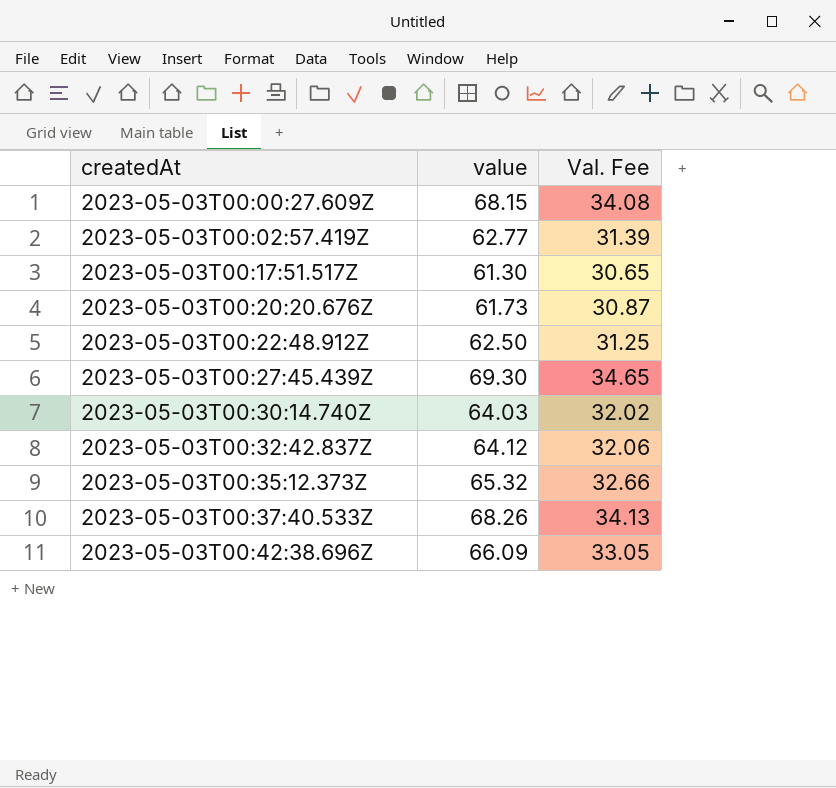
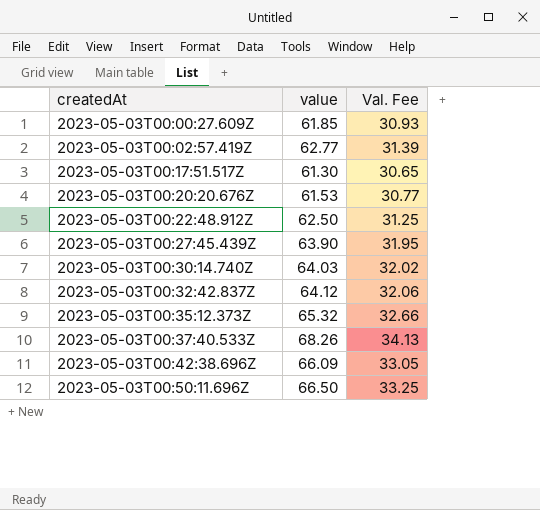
2023-05-03T00:00:27.609Z | value: 68.15 -> 61.85
2023-05-03T00:00:27.609Z | Val. Fee: 34.08 -> 30.93
2023-05-03T00:20:20.676Z | value: 61.73 -> 61.53
2023-05-03T00:20:20.676Z | Val. Fee: 30.87 -> 30.77
2023-05-03T00:27:45.439Z | value: 69.30 -> 63.90
2023-05-03T00:27:45.439Z | Val. Fee: 34.65 -> 31.95
row 2023-05-03T00:50:11.696Z: none -> 66.50 | 33.25

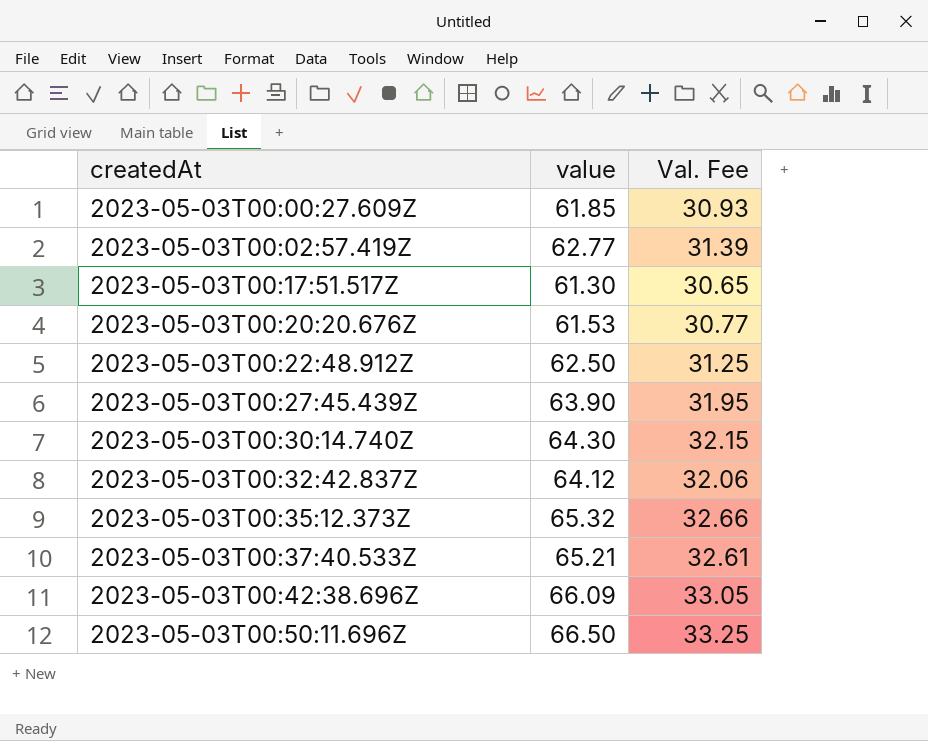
2023-05-03T00:30:14.740Z | value: 64.03 -> 64.30
2023-05-03T00:30:14.740Z | Val. Fee: 32.02 -> 32.15
2023-05-03T00:37:40.533Z | value: 68.26 -> 65.21
2023-05-03T00:37:40.533Z | Val. Fee: 34.13 -> 32.61

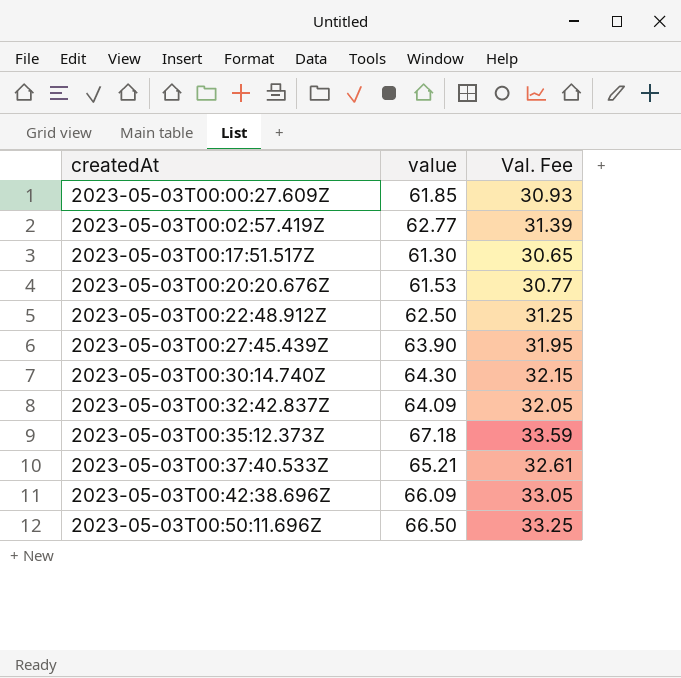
2023-05-03T00:32:42.837Z | value: 64.12 -> 64.09
2023-05-03T00:32:42.837Z | Val. Fee: 32.06 -> 32.05
2023-05-03T00:35:12.373Z | value: 65.32 -> 67.18
2023-05-03T00:35:12.373Z | Val. Fee: 32.66 -> 33.59

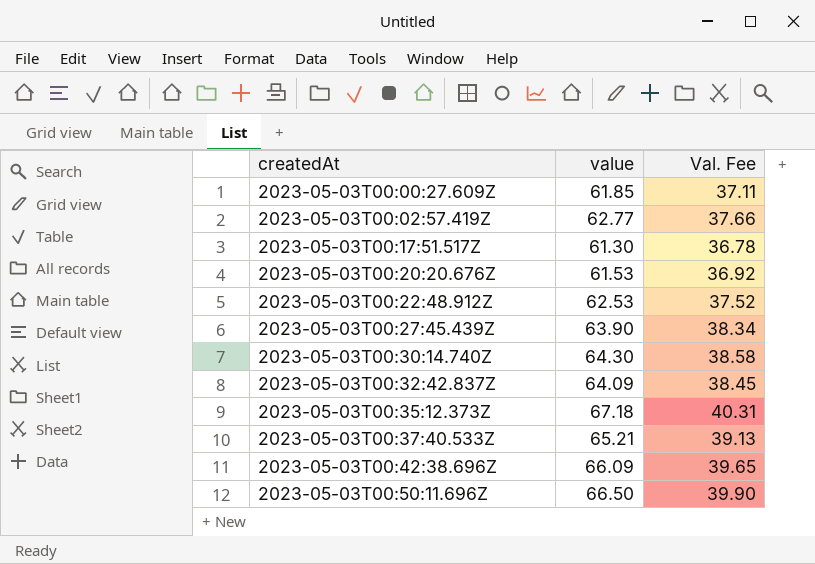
column Val. Fee | formula: [value] * 0.5 -> [value] * 0.6
2023-05-03T00:22:48.912Z | value: 62.50 -> 62.53

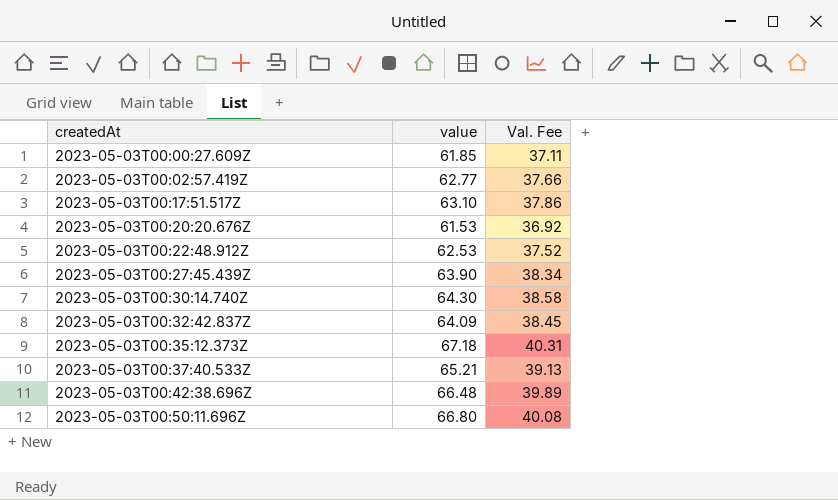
2023-05-03T00:17:51.517Z | value: 61.30 -> 63.10
2023-05-03T00:17:51.517Z | Val. Fee: 36.78 -> 37.86
2023-05-03T00:42:38.696Z | value: 66.09 -> 66.48
2023-05-03T00:42:38.696Z | Val. Fee: 39.65 -> 39.89
2023-05-03T00:50:11.696Z | value: 66.50 -> 66.80
2023-05-03T00:50:11.696Z | Val. Fee: 39.90 -> 40.08

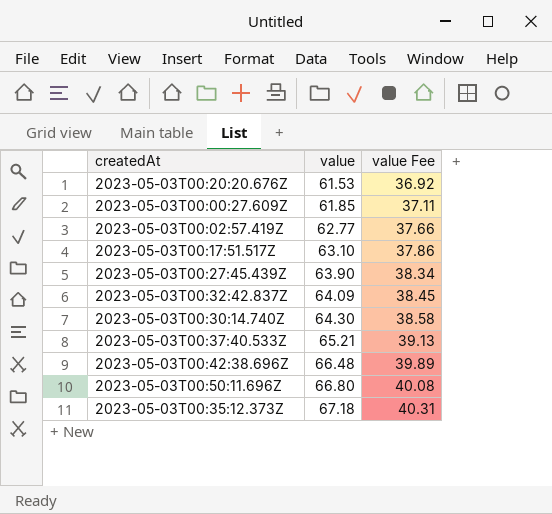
row order: createdAt ascending -> value ascending
column name: Val. Fee -> value Fee
row 2023-05-03T00:22:48.912Z: 62.53 | 37.52 -> none

